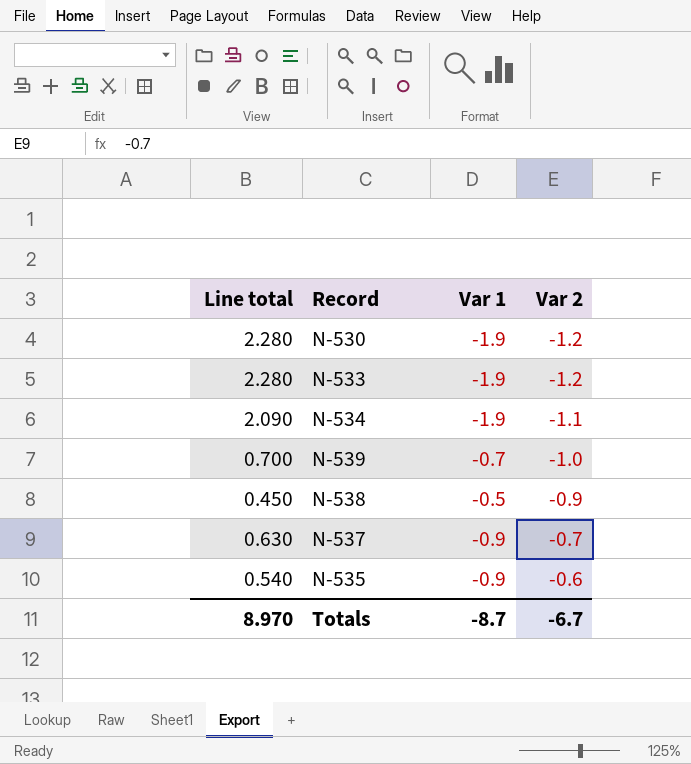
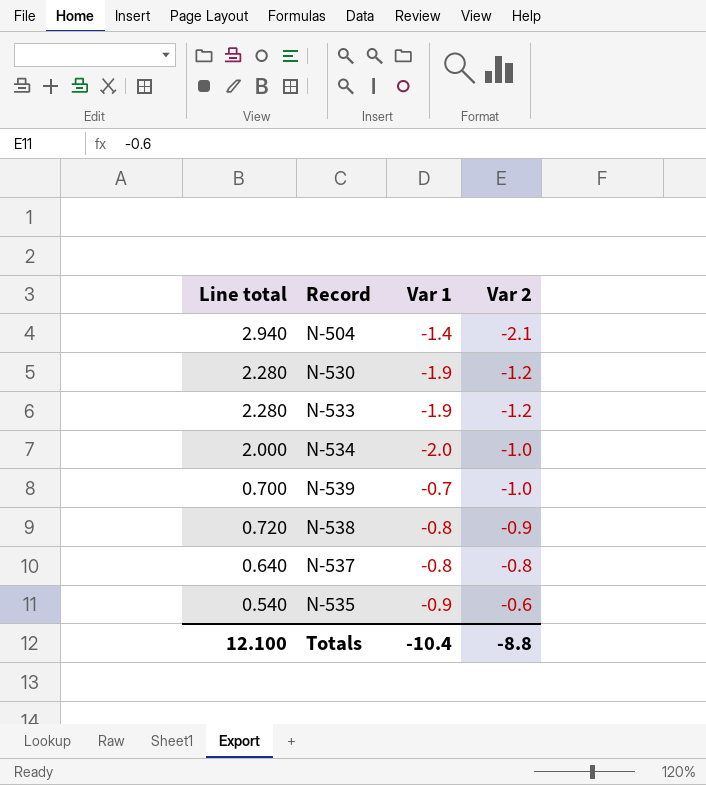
row N-504: none -> 2.940 | -1.4 | -2.1
N-534 | Line total: 2.090 -> 2.000
N-534 | Var 1: -1.9 -> -2.0
N-534 | Var 2: -1.1 -> -1.0
N-538 | Line total: 0.450 -> 0.720
N-538 | Var 1: -0.5 -> -0.8
N-537 | Line total: 0.630 -> 0.640
N-537 | Var 1: -0.9 -> -0.8
N-537 | Var 2: -0.7 -> -0.8
Totals | Line total: 8.970 -> 12.100
Totals | Var 1: -8.7 -> -10.4
Totals | Var 2: -6.7 -> -8.8

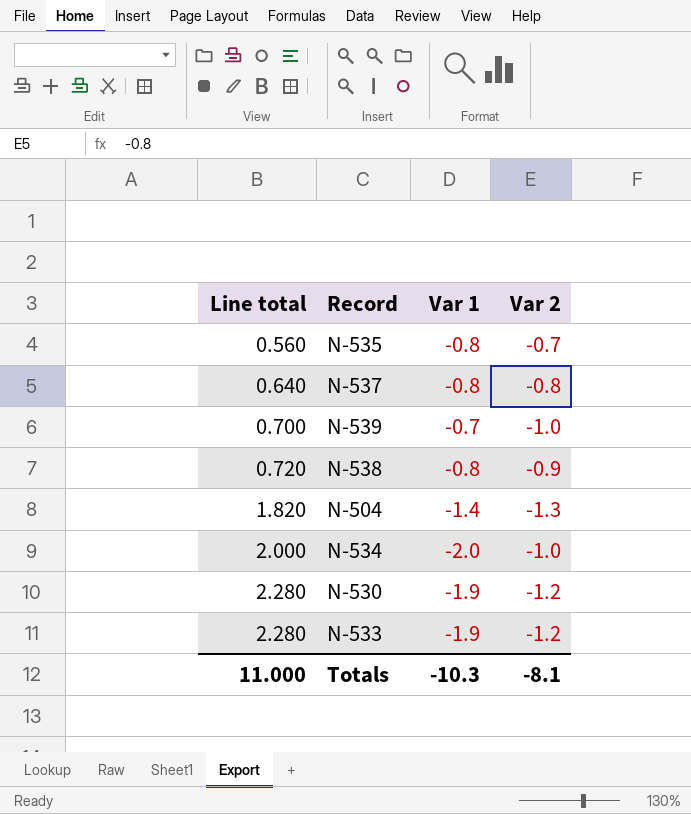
row order: Var 2 ascending -> Line total ascending
N-535 | Line total: 0.540 -> 0.560
N-535 | Var 1: -0.9 -> -0.8
N-535 | Var 2: -0.6 -> -0.7
N-504 | Line total: 2.940 -> 1.820
N-504 | Var 2: -2.1 -> -1.3
Totals | Line total: 12.100 -> 11.000
Totals | Var 1: -10.4 -> -10.3
Totals | Var 2: -8.8 -> -8.1

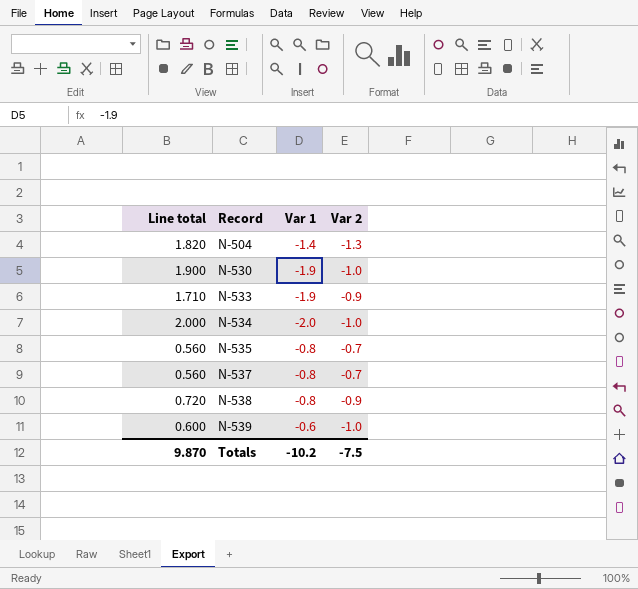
row order: Line total ascending -> Record ascending
N-530 | Line total: 2.280 -> 1.900
N-530 | Var 2: -1.2 -> -1.0
N-533 | Line total: 2.280 -> 1.710
N-533 | Var 2: -1.2 -> -0.9
N-537 | Line total: 0.640 -> 0.560
N-537 | Var 2: -0.8 -> -0.7
N-539 | Line total: 0.700 -> 0.600
N-539 | Var 1: -0.7 -> -0.6
Totals | Line total: 11.000 -> 9.870
Totals | Var 1: -10.3 -> -10.2
Totals | Var 2: -8.1 -> -7.5

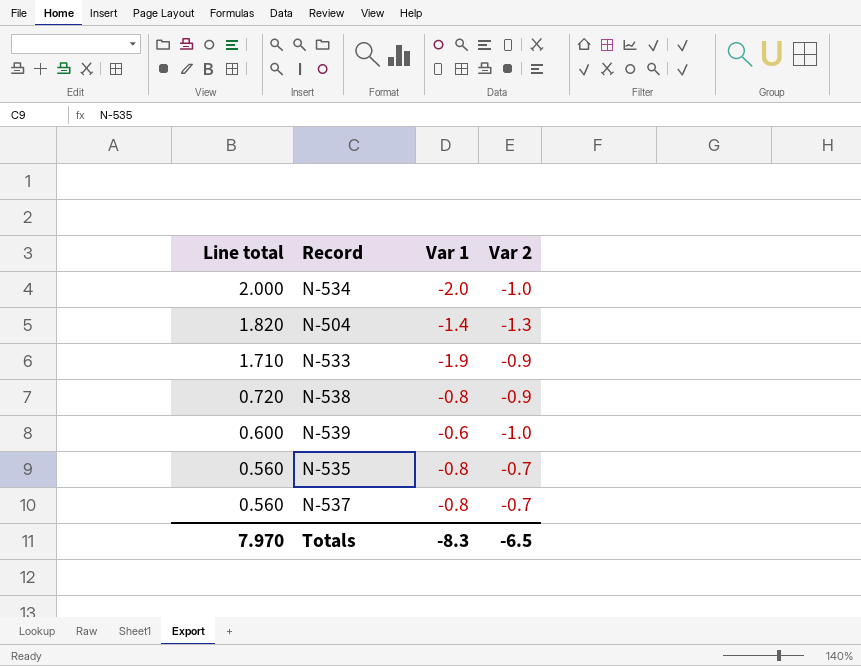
row order: Record ascending -> Line total descending
row N-530: 1.900 | -1.9 | -1.0 -> none
Totals | Line total: 9.870 -> 7.970
Totals | Var 1: -10.2 -> -8.3
Totals | Var 2: -7.5 -> -6.5

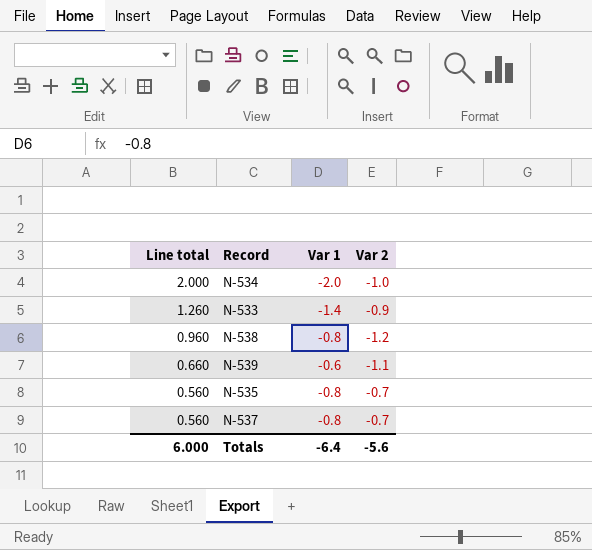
row N-504: 1.820 | -1.4 | -1.3 -> none
N-533 | Line total: 1.710 -> 1.260
N-533 | Var 1: -1.9 -> -1.4
N-538 | Line total: 0.720 -> 0.960
N-538 | Var 2: -0.9 -> -1.2
N-539 | Line total: 0.600 -> 0.660
N-539 | Var 2: -1.0 -> -1.1
Totals | Line total: 7.970 -> 6.000
Totals | Var 1: -8.3 -> -6.4
Totals | Var 2: -6.5 -> -5.6

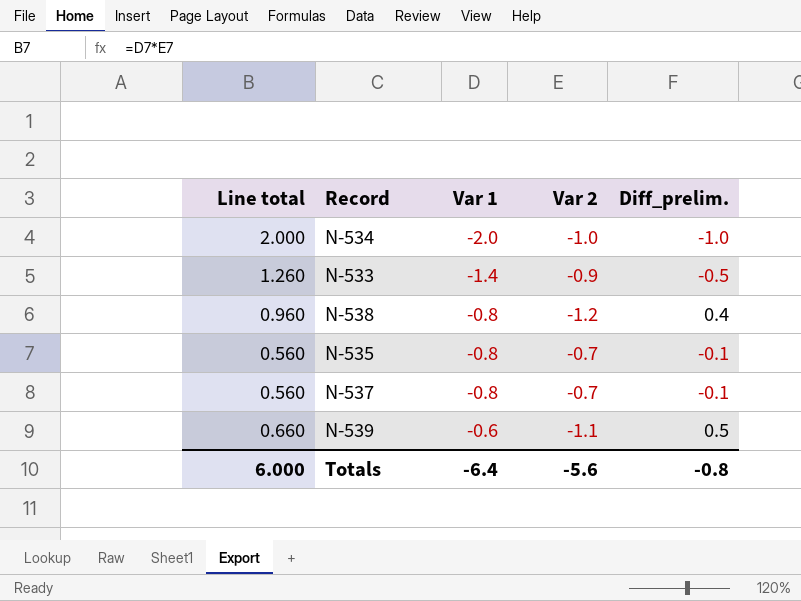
row order: Line total descending -> Var 1 ascending
column Diff_prelim. | formula: none -> [Var 1] - [Var 2]

